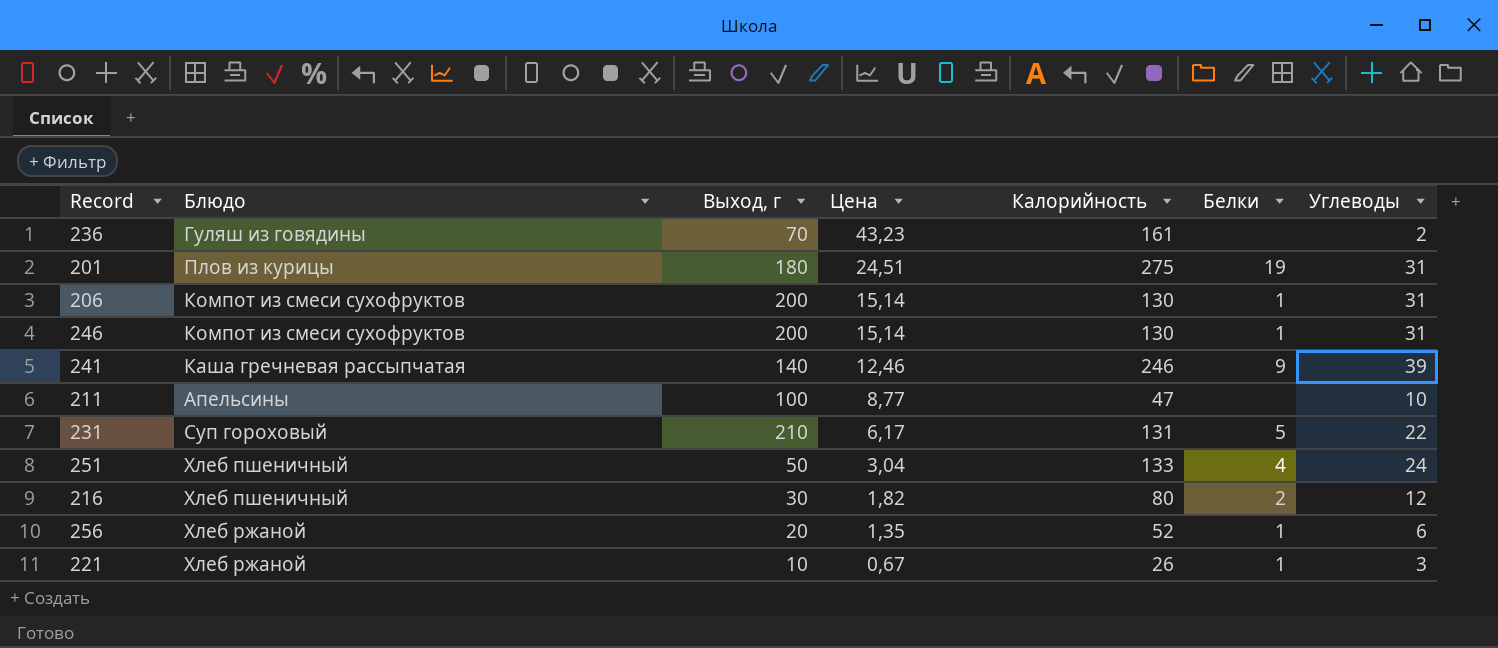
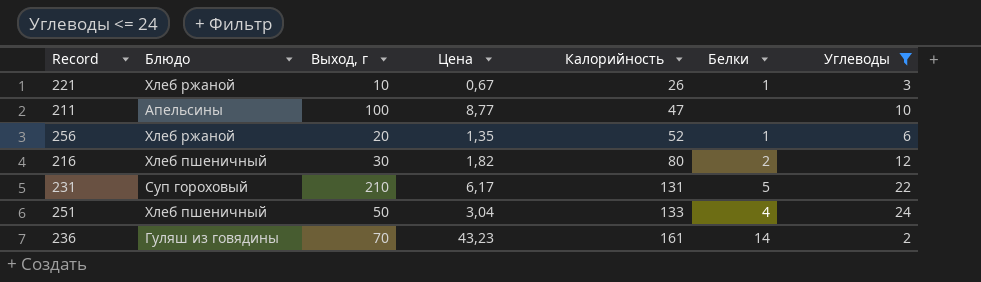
filter: none -> Углеводы <= 24
row order: Цена descending -> Калорийность ascending
236 | Белки: none -> 14

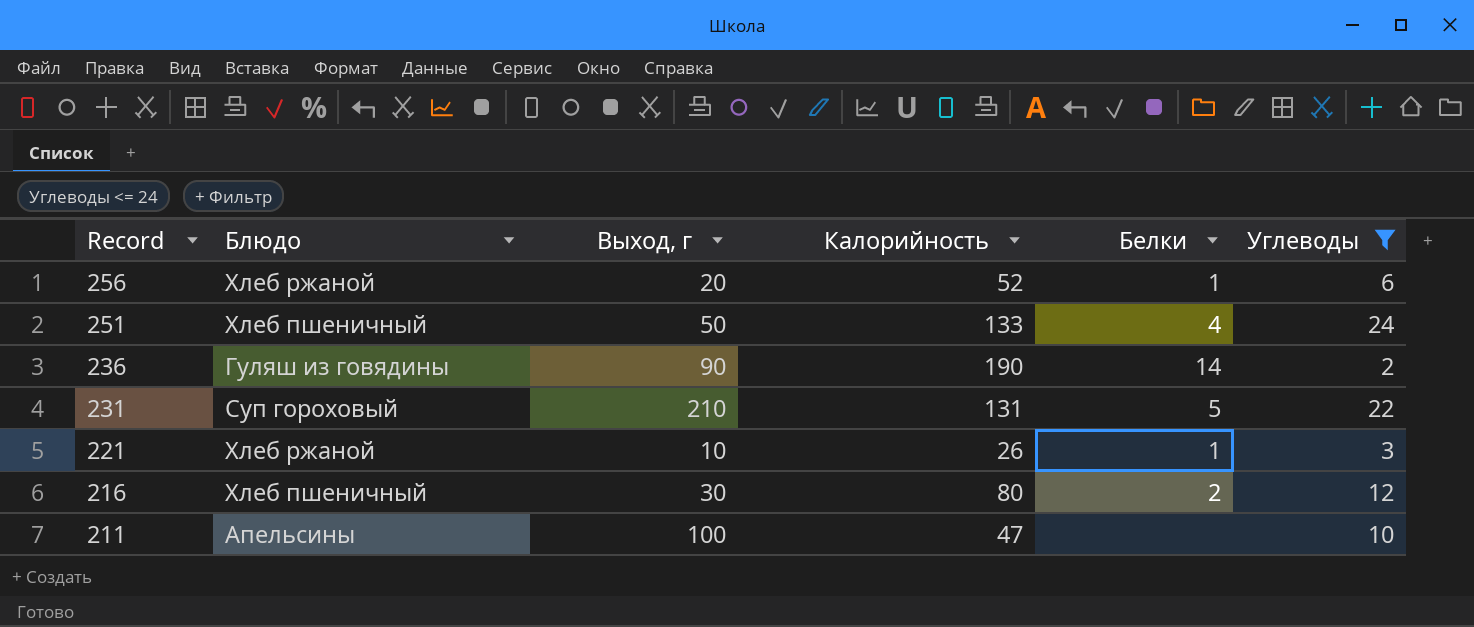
row order: Калорийность ascending -> Record descending
column Цена | position: 4 -> none
236 | Выход, г: 70 -> 90
236 | Калорийность: 161 -> 190

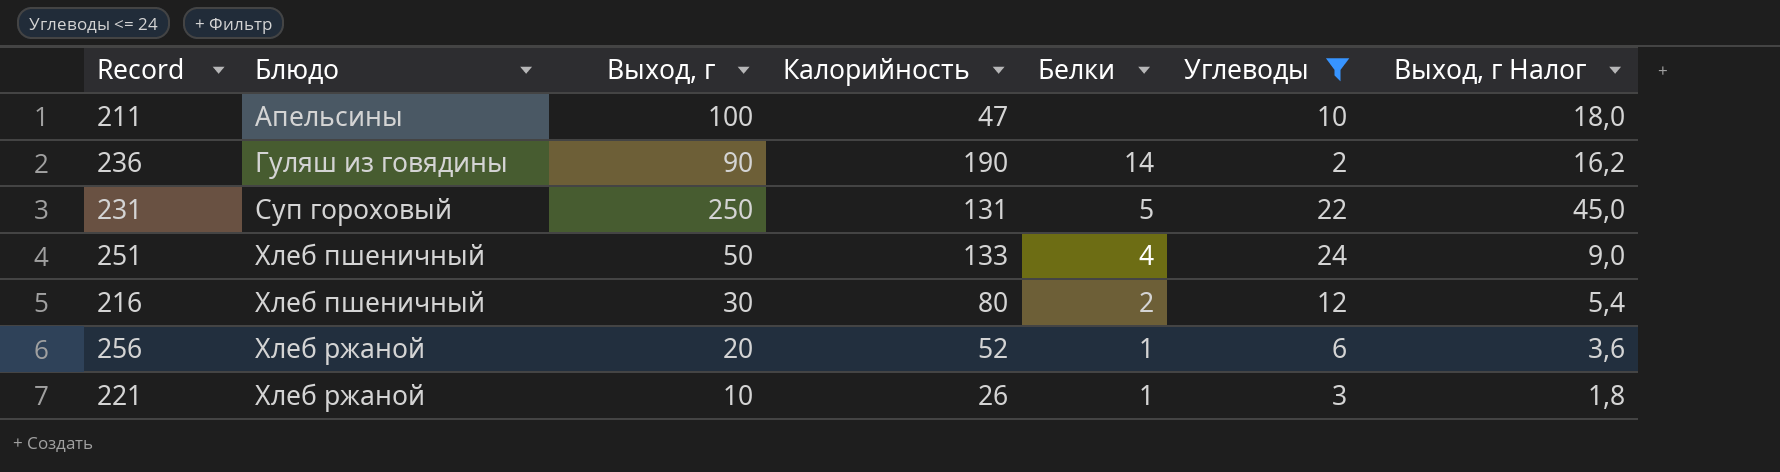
row order: Record descending -> Блюдо ascending
column Выход, г Налог | formula: none -> [Выход, г] * 0,18
231 | Выход, г: 210 -> 250

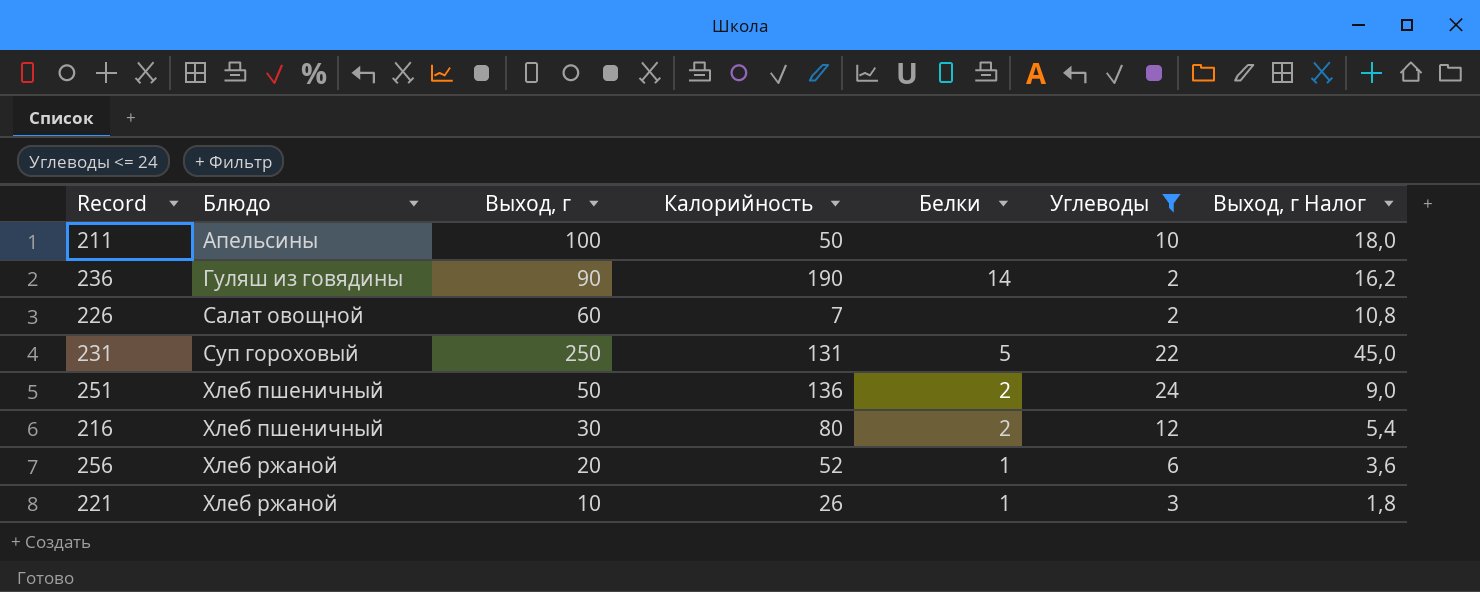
211 | Калорийность: 47 -> 50
row 226: none -> Салат овощной | 60 | 7 | none | 2 | 10,8
251 | Калорийность: 133 -> 136
251 | Белки: 4 -> 2

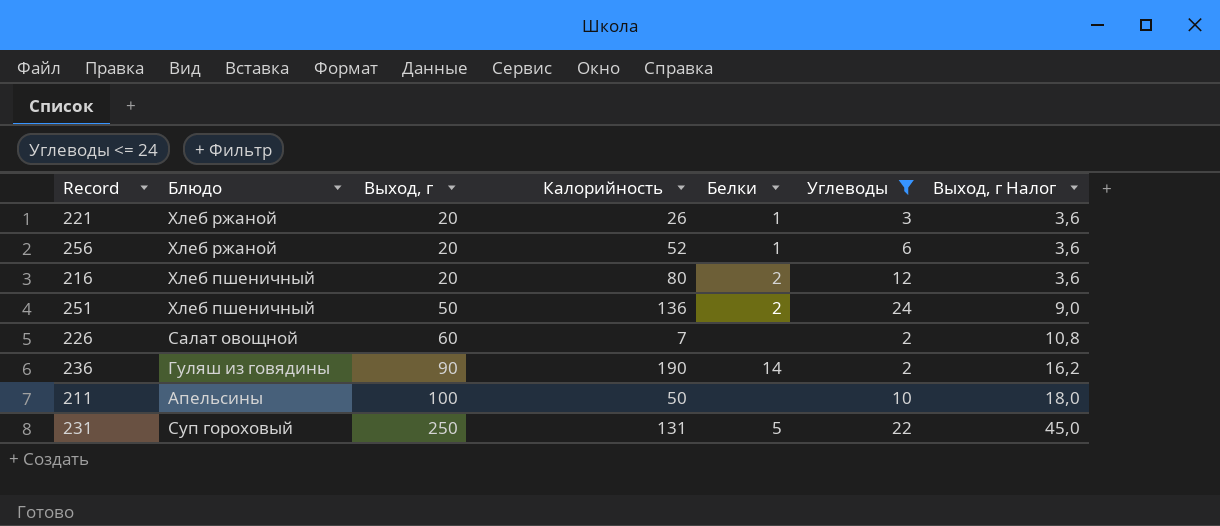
row order: Блюдо ascending -> Выход, г ascending
221 | Выход, г: 10 -> 20
221 | Выход, г Налог: 1,8 -> 3,6
216 | Выход, г: 30 -> 20
216 | Выход, г Налог: 5,4 -> 3,6

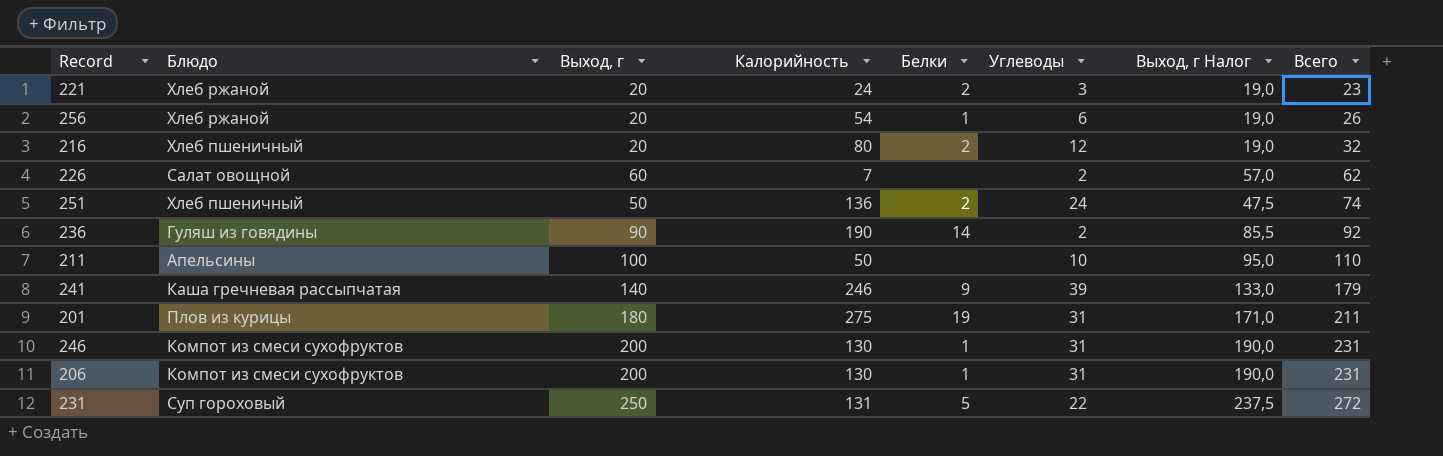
filter: Углеводы <= 24 -> none
row order: Выход, г ascending -> Всего ascending
column Выход, г Налог | formula: [Выход, г] * 0,18 -> [Выход, г] * 0,95
column Всего | formula: none -> [Выход, г] + [Углеводы]
221 | Калорийность: 26 -> 24
221 | Белки: 1 -> 2
256 | Калорийность: 52 -> 54

